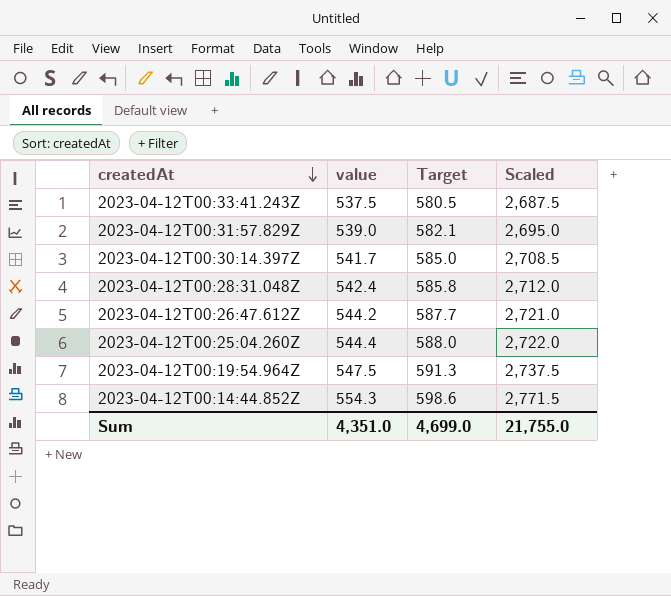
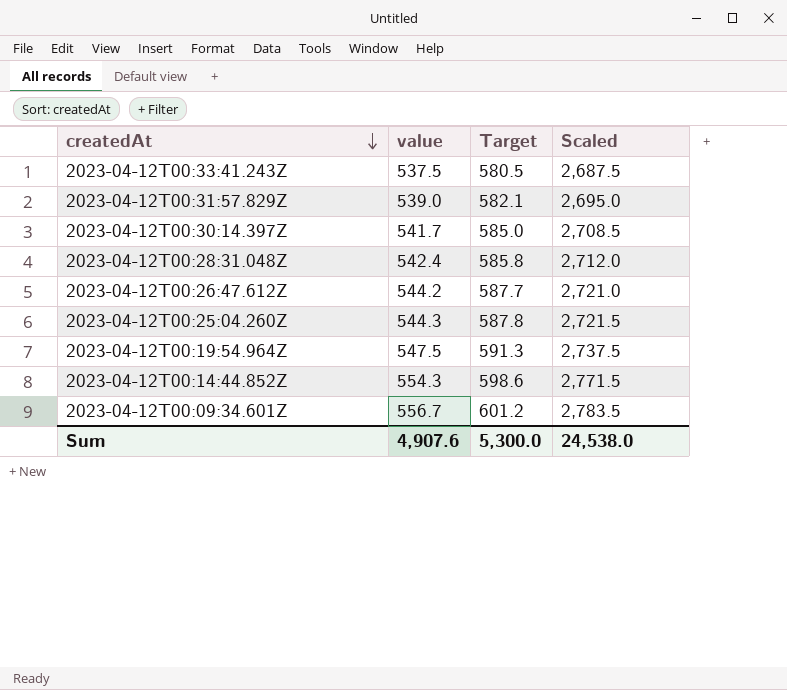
2023-04-12T00:25:04.260Z | value: 544.4 -> 544.3
2023-04-12T00:25:04.260Z | Target: 588.0 -> 587.8
2023-04-12T00:25:04.260Z | Scaled: 2,722.0 -> 2,721.5
row 2023-04-12T00:09:34.601Z: none -> 556.7 | 601.2 | 2,783.5
Sum | value: 4,351.0 -> 4,907.6
Sum | Target: 4,699.0 -> 5,300.0
Sum | Scaled: 21,755.0 -> 24,538.0

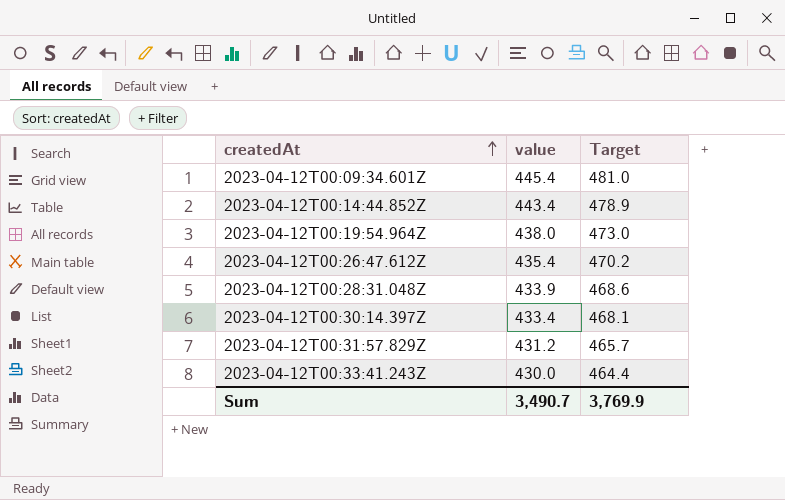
row order: createdAt descending -> createdAt ascending
column Scaled | formula: [value] * 5 -> none
row 2023-04-12T00:25:04.260Z: 544.3 | 587.8 | 2,721.5 -> none
2023-04-12T00:09:34.601Z | value: 556.7 -> 445.4
2023-04-12T00:09:34.601Z | Target: 601.2 -> 481.0
2023-04-12T00:14:44.852Z | value: 554.3 -> 443.4
2023-04-12T00:14:44.852Z | Target: 598.6 -> 478.9
2023-04-12T00:19:54.964Z | value: 547.5 -> 438.0
2023-04-12T00:19:54.964Z | Target: 591.3 -> 473.0
2023-04-12T00:26:47.612Z | value: 544.2 -> 435.4
2023-04-12T00:26:47.612Z | Target: 587.7 -> 470.2
2023-04-12T00:28:31.048Z | value: 542.4 -> 433.9
2023-04-12T00:28:31.048Z | Target: 585.8 -> 468.6
2023-04-12T00:30:14.397Z | value: 541.7 -> 433.4
2023-04-12T00:30:14.397Z | Target: 585.0 -> 468.1
2023-04-12T00:31:57.829Z | value: 539.0 -> 431.2
2023-04-12T00:31:57.829Z | Target: 582.1 -> 465.7
2023-04-12T00:33:41.243Z | value: 537.5 -> 430.0
2023-04-12T00:33:41.243Z | Target: 580.5 -> 464.4
Sum | value: 4,907.6 -> 3,490.7
Sum | Target: 5,300.0 -> 3,769.9

